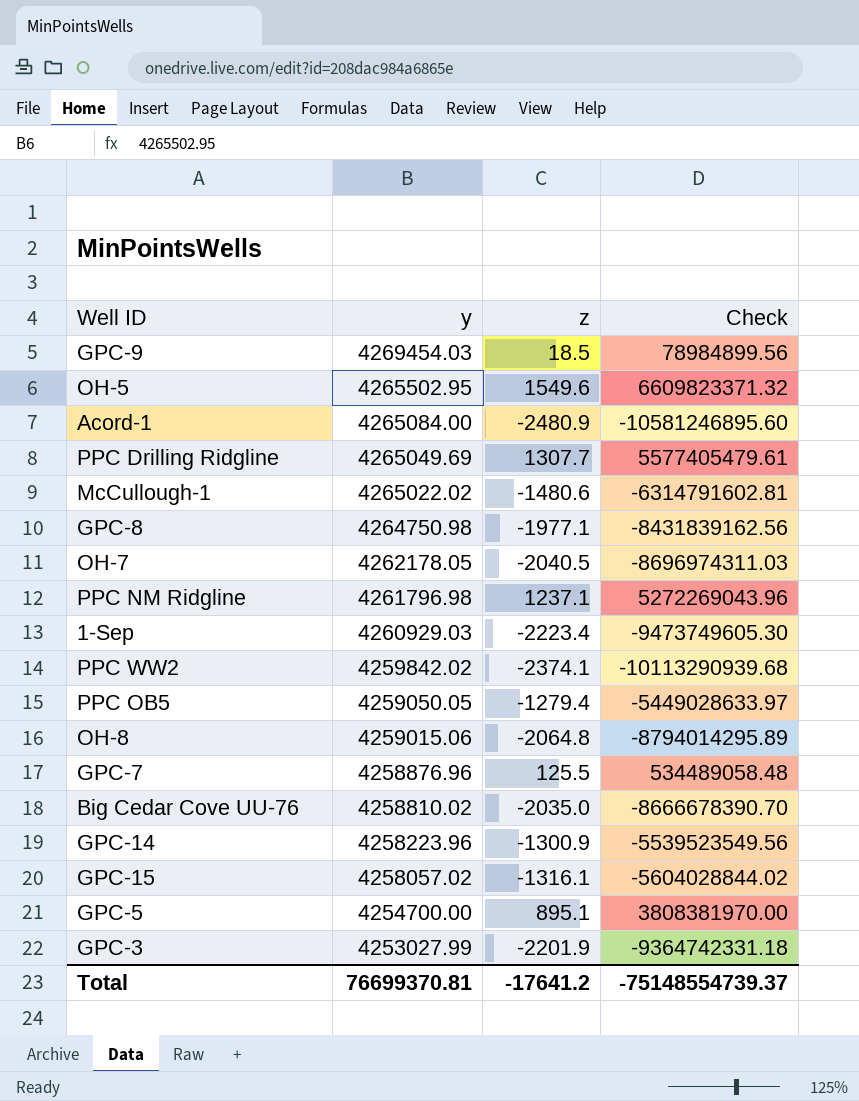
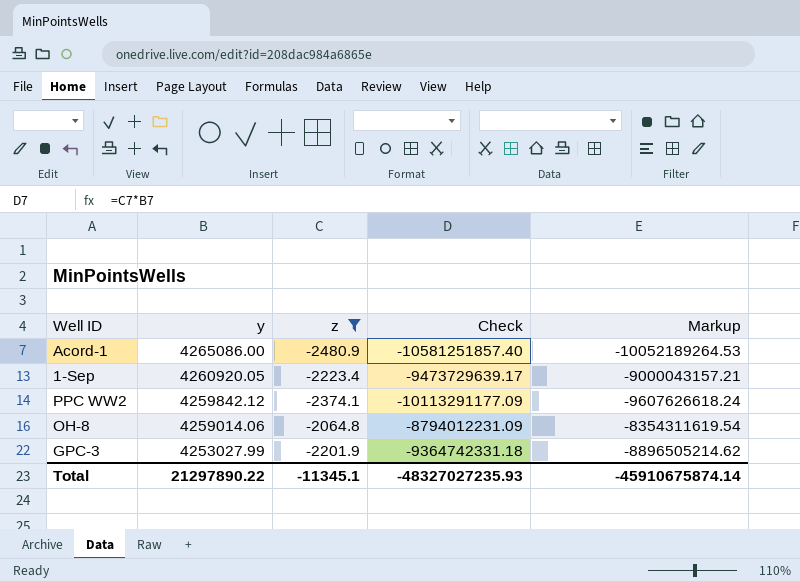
filter: none -> z <= -2064.8
column Markup | formula: none -> [Check] * 0.95
Acord-1 | y: 4265084.00 -> 4265086.00
Acord-1 | Check: -10581246895.60 -> -10581251857.40
1-Sep | y: 4260929.03 -> 4260920.05
1-Sep | Check: -9473749605.30 -> -9473729639.17
PPC WW2 | y: 4259842.02 -> 4259842.12
PPC WW2 | Check: -10113290939.68 -> -10113291177.09
OH-8 | y: 4259015.06 -> 4259014.06
OH-8 | Check: -8794014295.89 -> -8794012231.09
Total | y: 76699370.81 -> 21297890.22
Total | z: -17641.2 -> -11345.1
Total | Check: -75148554739.37 -> -48327027235.93

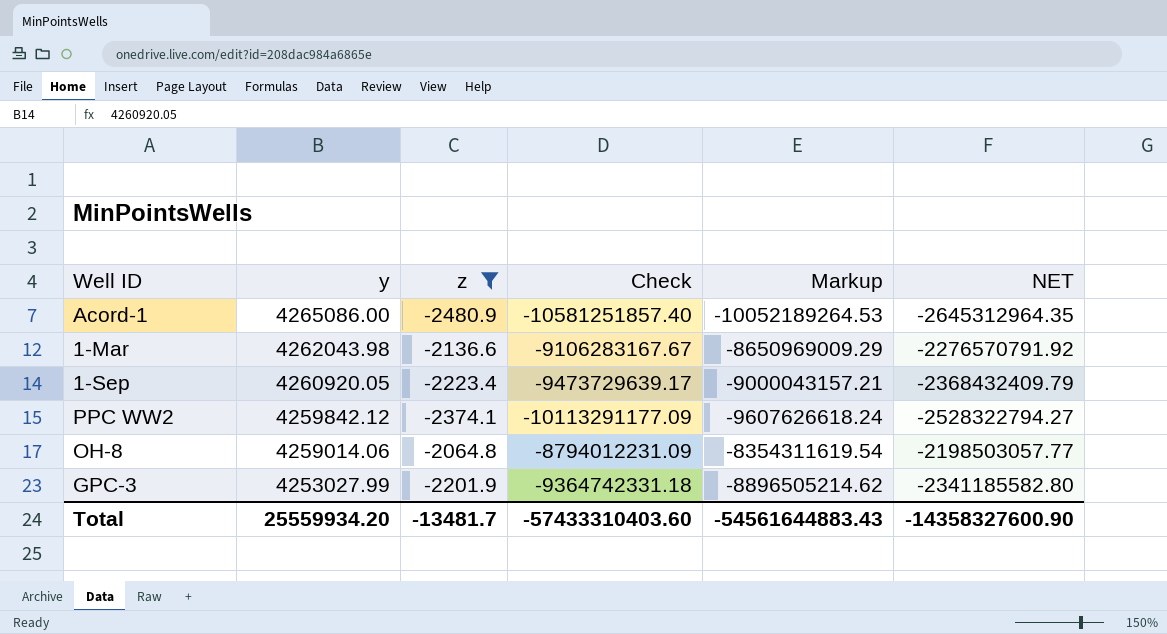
column NET | formula: none -> [Check] * 0.25
row 1-Mar: none -> 4262043.98 | -2136.6 | -9106283167.67 | -8650969009.29 | -2276570791.92
Total | y: 21297890.22 -> 25559934.20
Total | z: -11345.1 -> -13481.7
Total | Check: -48327027235.93 -> -57433310403.60
Total | Markup: -45910675874.14 -> -54561644883.43

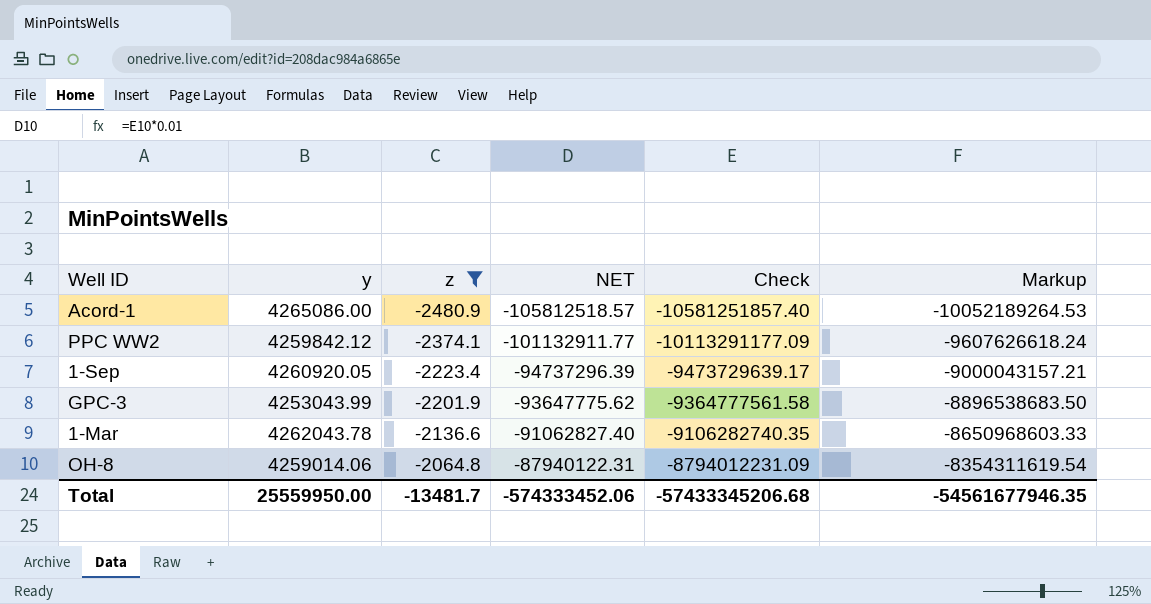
row order: y descending -> z ascending
column NET | formula: [Check] * 0.25 -> [Check] * 0.01
column NET | position: 6 -> 4
GPC-3 | y: 4253027.99 -> 4253043.99
GPC-3 | Check: -9364742331.18 -> -9364777561.58
GPC-3 | Markup: -8896505214.62 -> -8896538683.50
1-Mar | y: 4262043.98 -> 4262043.78
1-Mar | Check: -9106283167.67 -> -9106282740.35
1-Mar | Markup: -8650969009.29 -> -8650968603.33
Total | y: 25559934.20 -> 25559950.00
Total | NET: -14358327600.90 -> -574333452.06
Total | Check: -57433310403.60 -> -57433345206.68
Total | Markup: -54561644883.43 -> -54561677946.35

